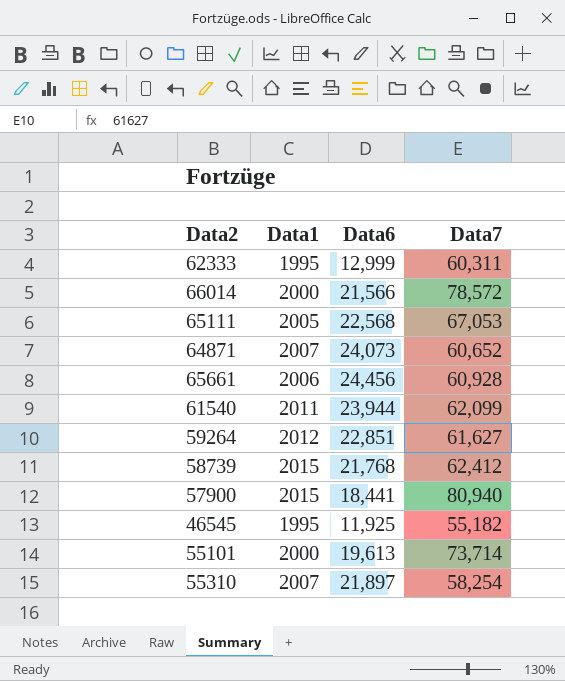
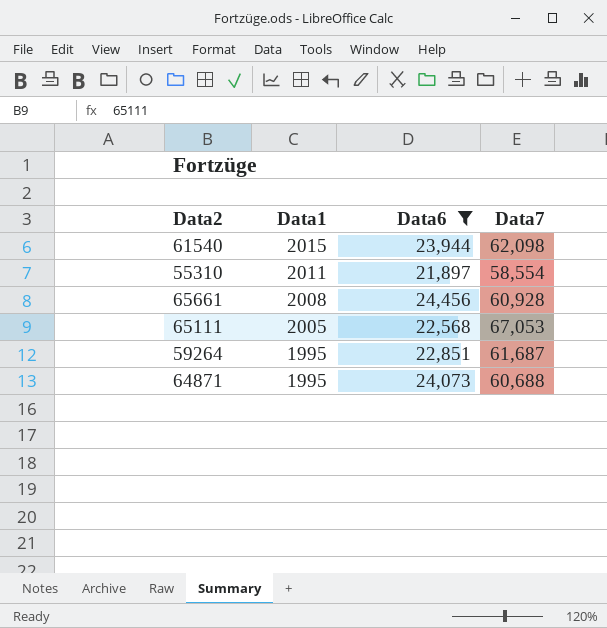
filter: none -> Data6 >= 21,897
row order: none -> Data1 descending
61540 | Data1: 2011 -> 2015
61540 | Data7: 62,099 -> 62,098
55310 | Data1: 2007 -> 2011
55310 | Data7: 58,254 -> 58,554
65661 | Data1: 2006 -> 2008
59264 | Data1: 2012 -> 1995
59264 | Data7: 61,627 -> 61,687
64871 | Data1: 2007 -> 1995
64871 | Data7: 60,652 -> 60,688

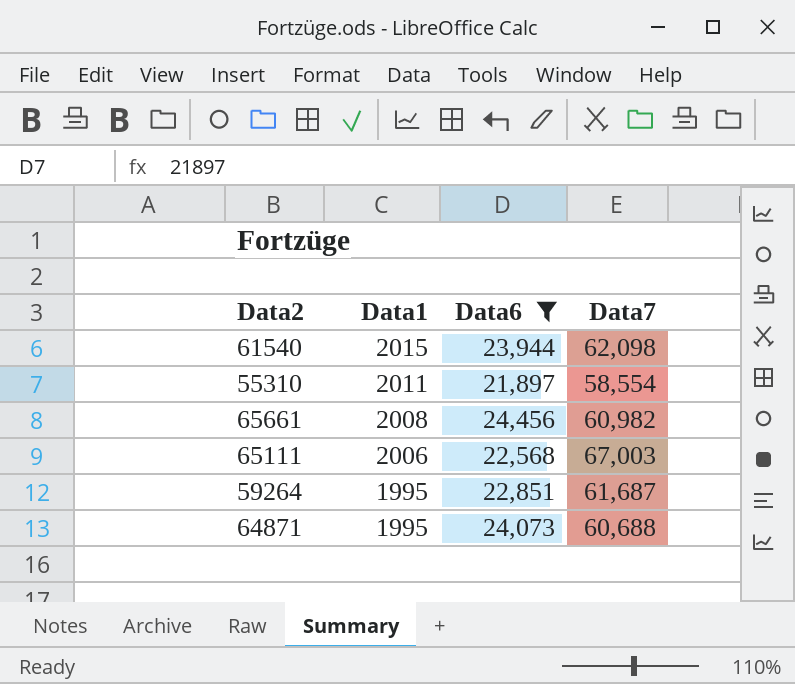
65661 | Data7: 60,928 -> 60,982
65111 | Data1: 2005 -> 2006
65111 | Data7: 67,053 -> 67,003

